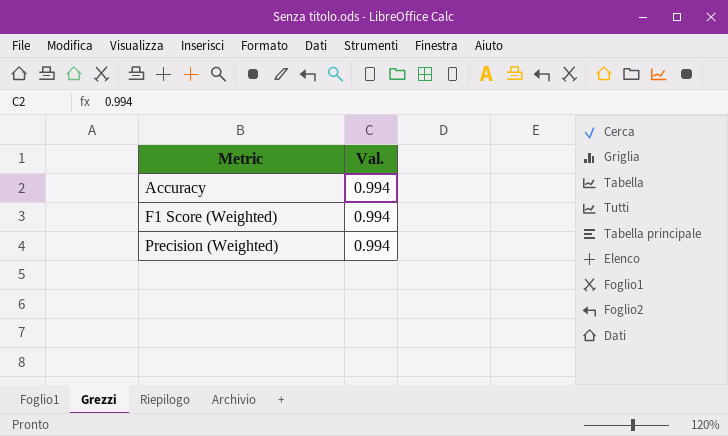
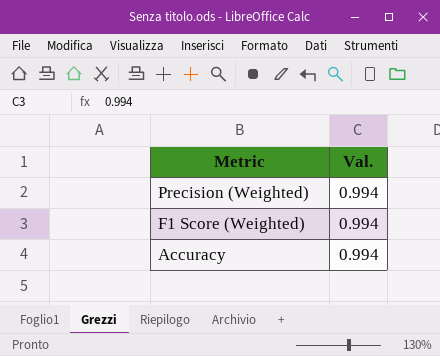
row order: Metric ascending -> Metric descending

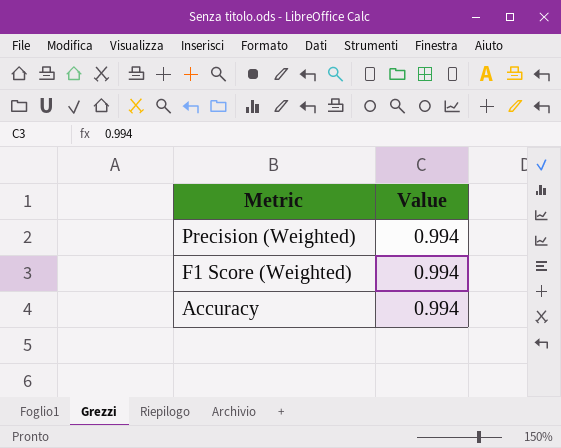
column name: Val. -> Value

